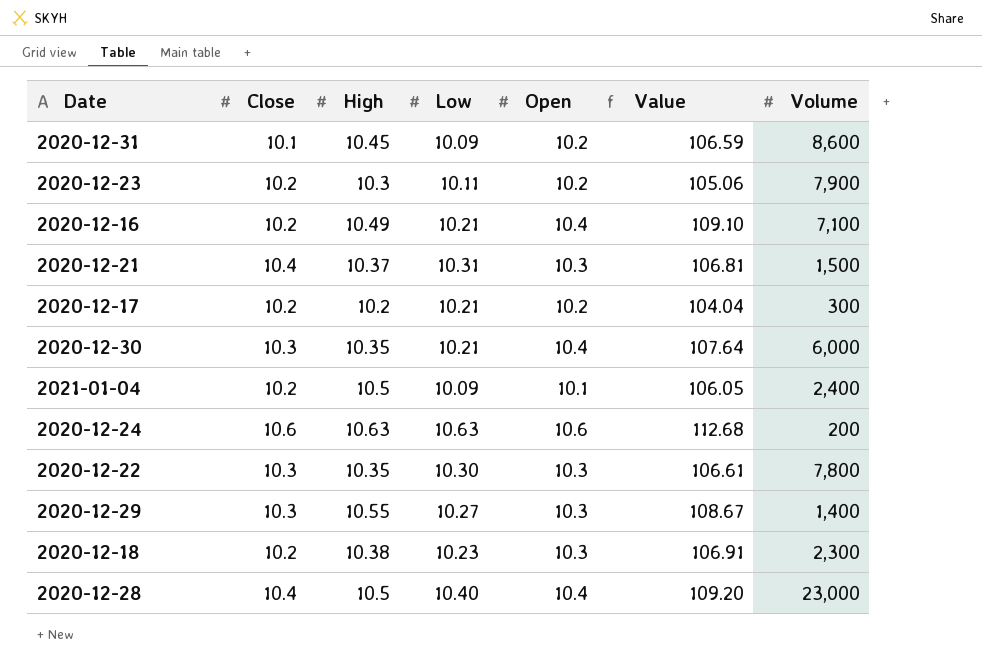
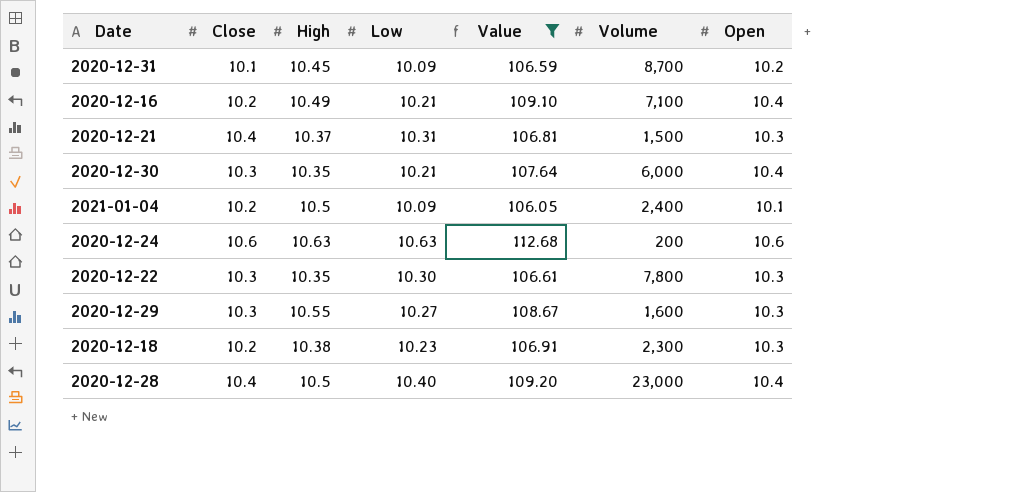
filter: none -> Value >= 106.05
column Open | position: 5 -> 7
2020-12-31 | Volume: 8,600 -> 8,700
2020-12-29 | Volume: 1,400 -> 1,600

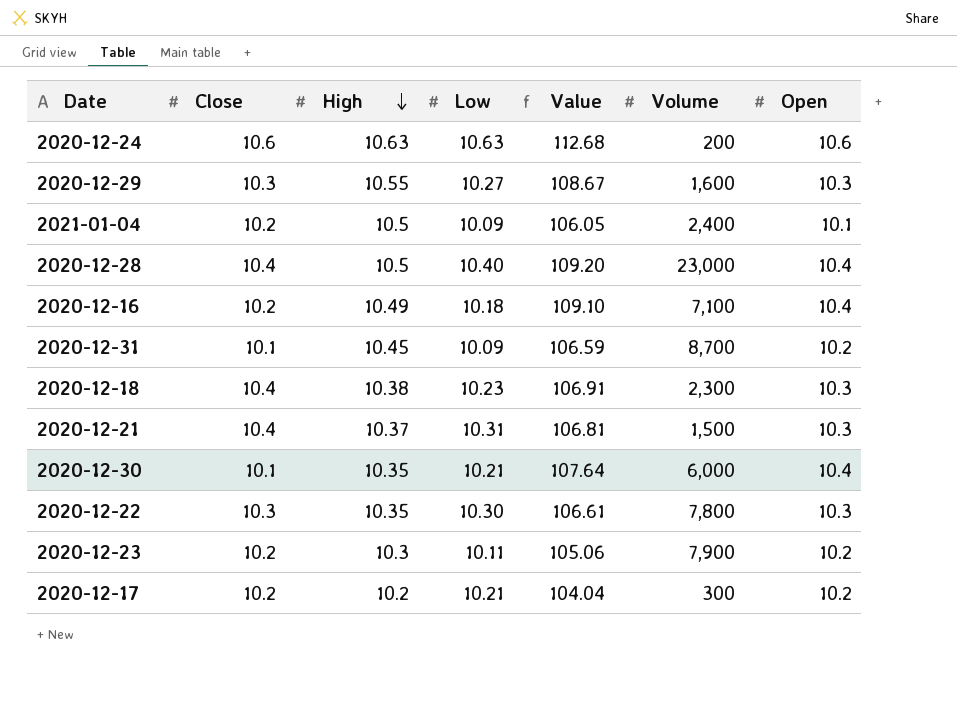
filter: Value >= 106.05 -> none
row order: none -> High descending
2020-12-16 | Low: 10.21 -> 10.18
2020-12-18 | Close: 10.2 -> 10.4
2020-12-30 | Close: 10.3 -> 10.1

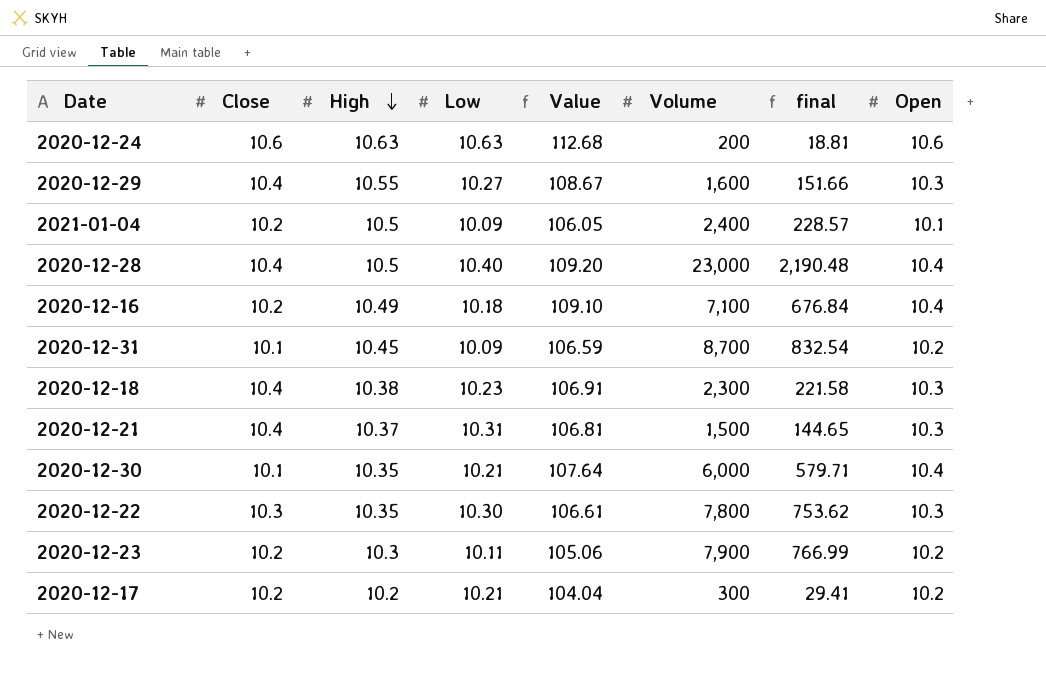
column final | formula: none -> [Volume] / [High]
2020-12-29 | Close: 10.3 -> 10.4

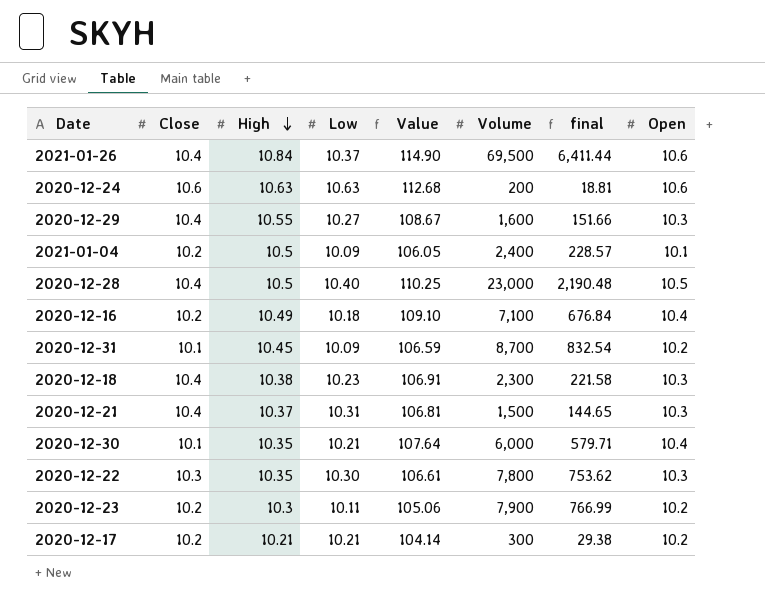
row 2021-01-26: none -> 10.4 | 10.84 | 10.37 | 114.90 | 69,500 | 6,411.44 | 10.6
2020-12-28 | Value: 109.20 -> 110.25
2020-12-28 | Open: 10.4 -> 10.5
2020-12-17 | High: 10.2 -> 10.21
2020-12-17 | Value: 104.04 -> 104.14
2020-12-17 | final: 29.41 -> 29.38

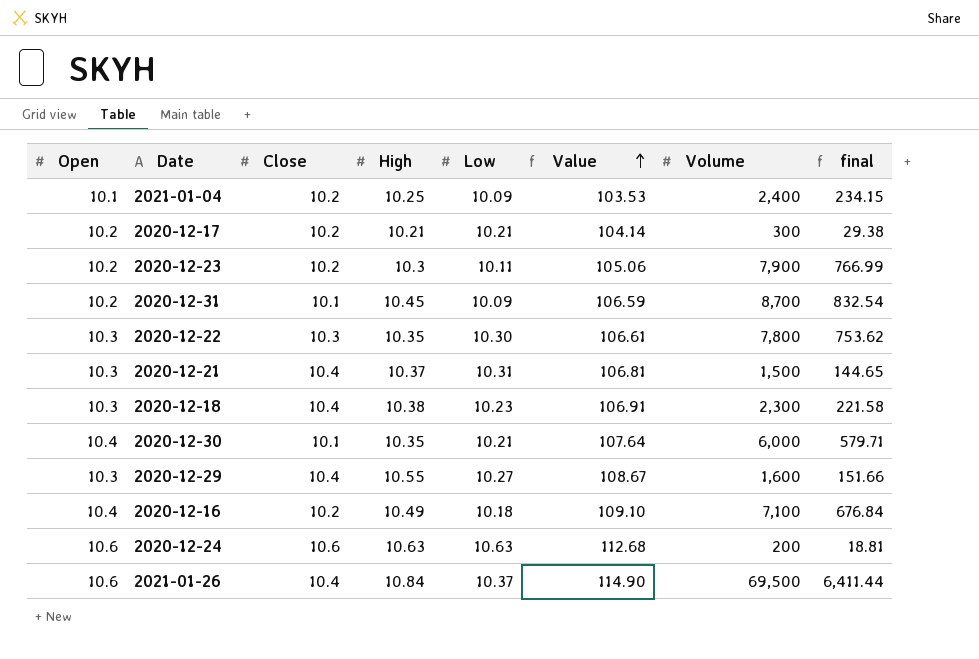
row order: High descending -> Value ascending
column Open | position: 8 -> 1
row 2020-12-28: 10.4 | 10.5 | 10.40 | 110.25 | 23,000 | 2,190.48 | 10.5 -> none
2021-01-04 | High: 10.5 -> 10.25
2021-01-04 | Value: 106.05 -> 103.53
2021-01-04 | final: 228.57 -> 234.15

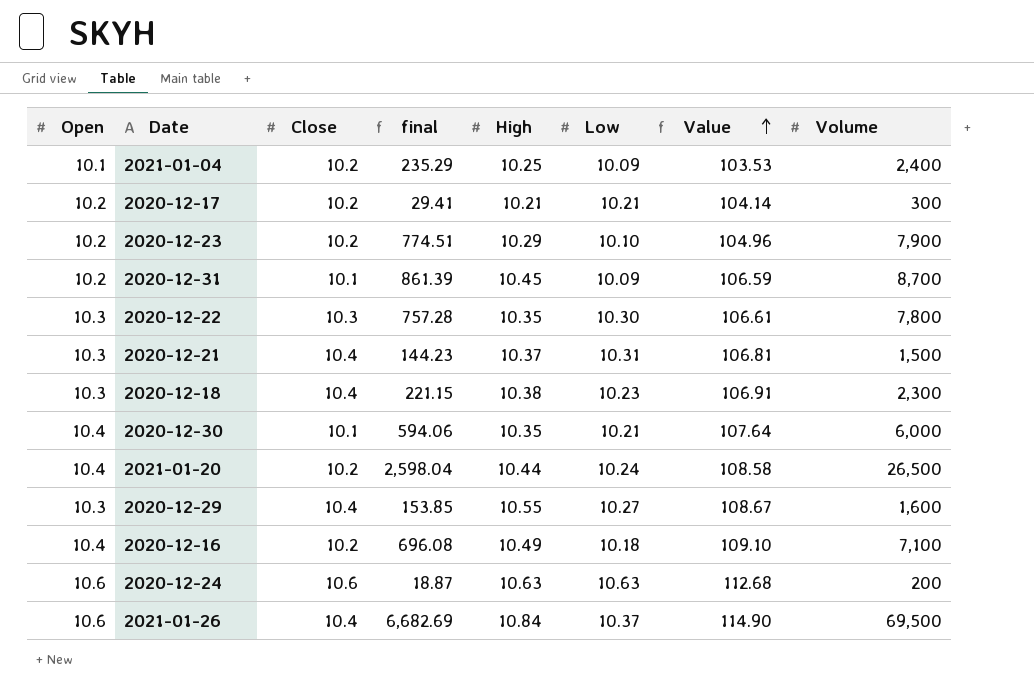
column final | formula: [Volume] / [High] -> [Volume] / [Close]
column final | position: 8 -> 4
2020-12-23 | High: 10.3 -> 10.29
2020-12-23 | Low: 10.11 -> 10.10
2020-12-23 | Value: 105.06 -> 104.96
row 2021-01-20: none -> 10.4 | 10.2 | 2,598.04 | 10.44 | 10.24 | 108.58 | 26,500

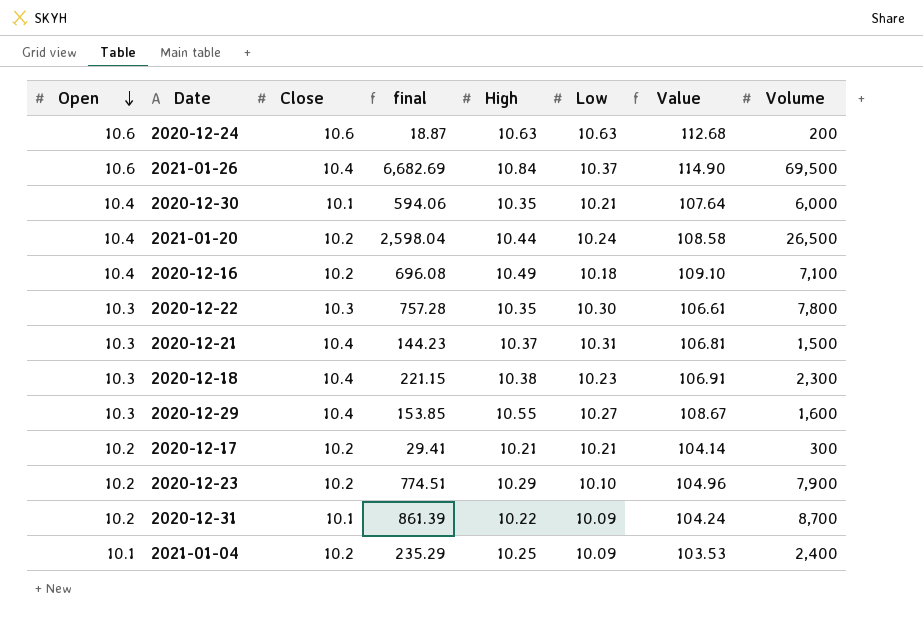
row order: Value ascending -> Open descending
2020-12-31 | High: 10.45 -> 10.22
2020-12-31 | Value: 106.59 -> 104.24

